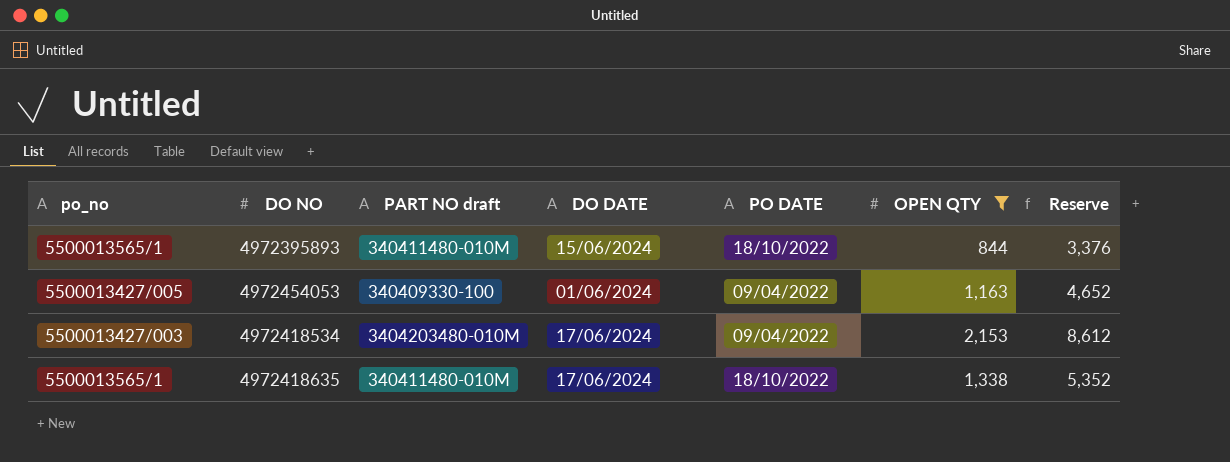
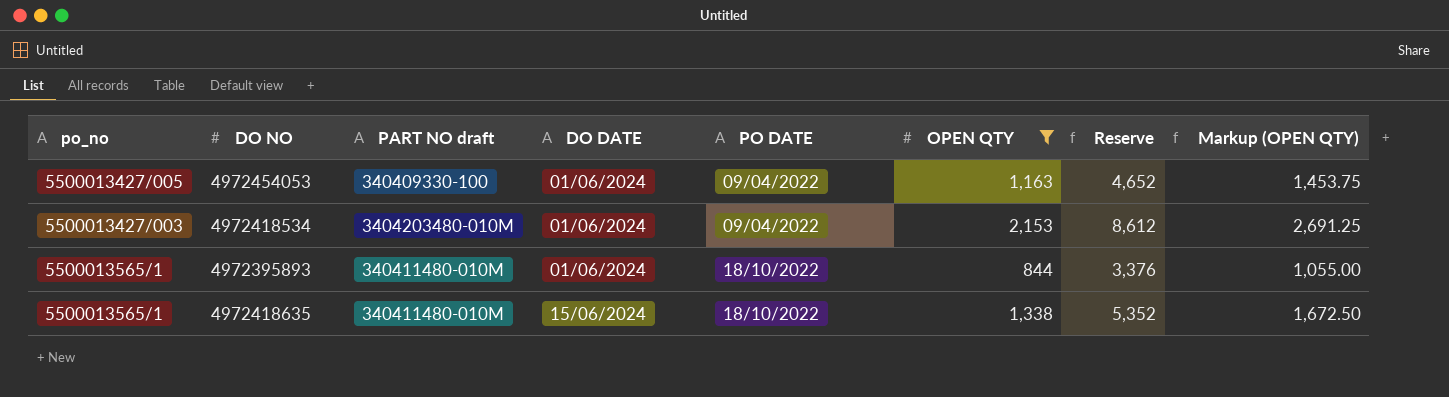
row order: none -> DO DATE ascending
column Markup (OPEN QTY) | formula: none -> [OPEN QTY] * 1.25
4972418534 | DO DATE: 17/06/2024 -> 01/06/2024
4972395893 | DO DATE: 15/06/2024 -> 01/06/2024
4972418635 | DO DATE: 17/06/2024 -> 15/06/2024

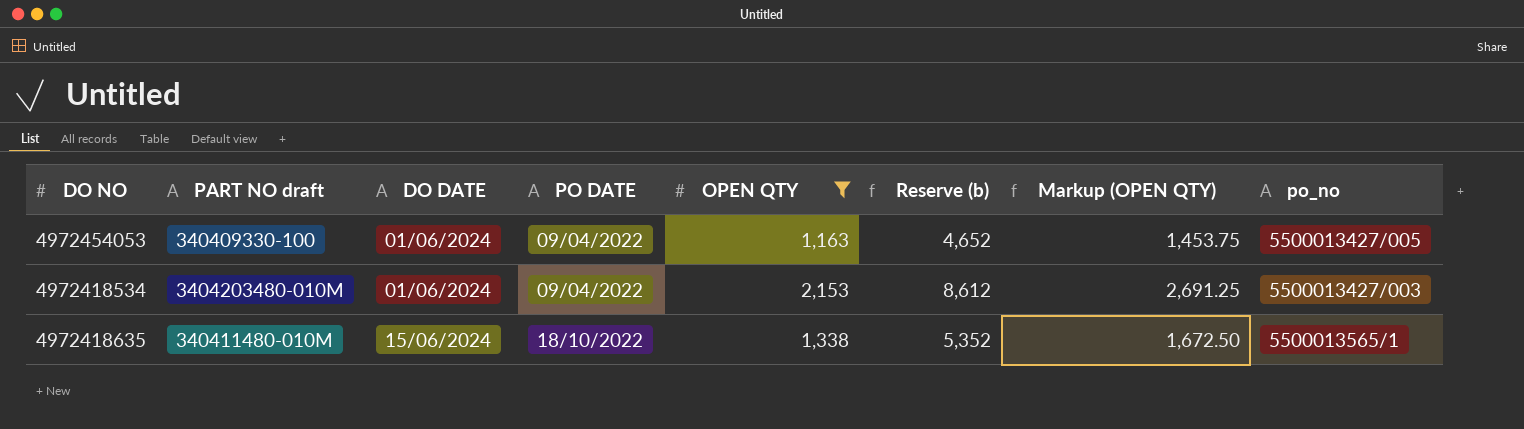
column name: Reserve -> Reserve (b)
column po_no | position: 1 -> 8
row 4972395893: 5500013565/1 | 340411480-010M | 01/06/2024 | 18/10/2022 | 844 | 3,376 | 1,055.00 -> none

